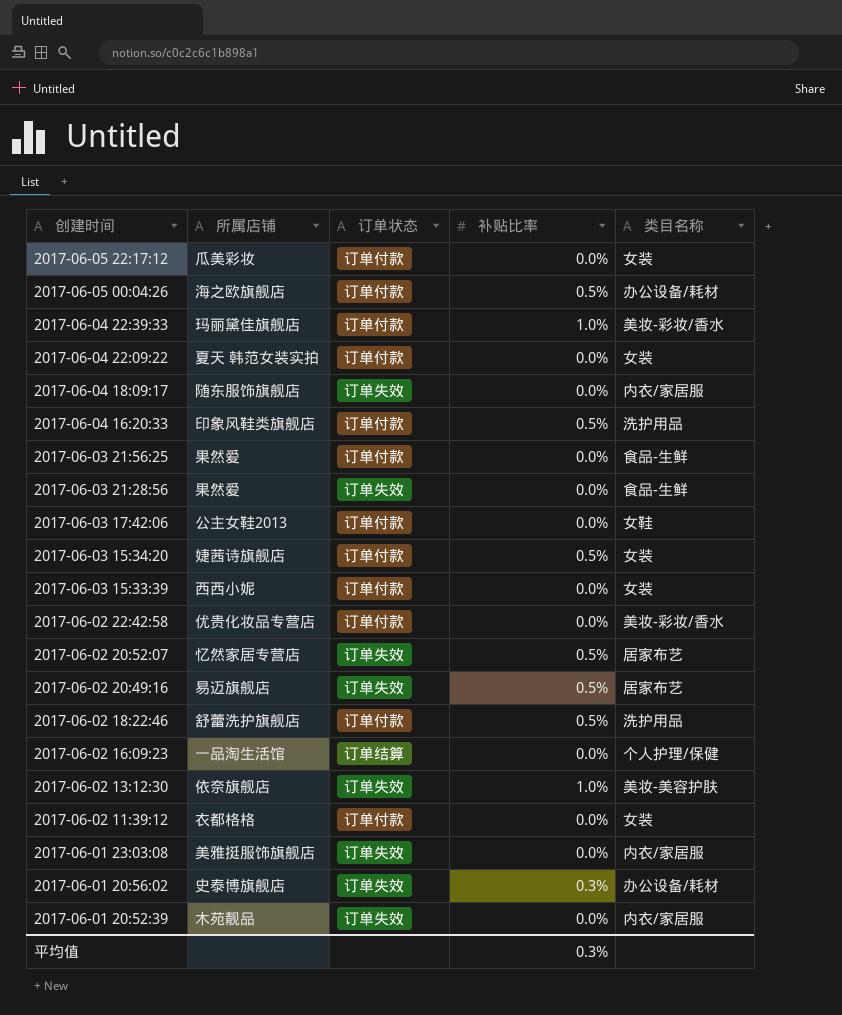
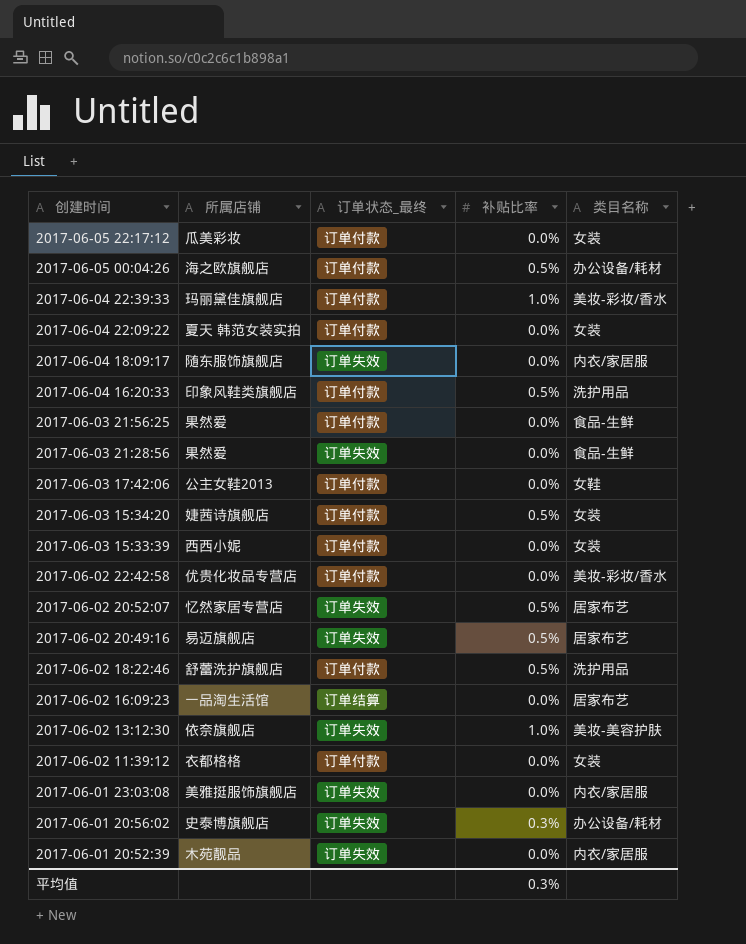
column name: 订单状态 -> 订单状态_最终
2017-06-02 16:09:23 | 类目名称: 个人护理/保健 -> 居家布艺

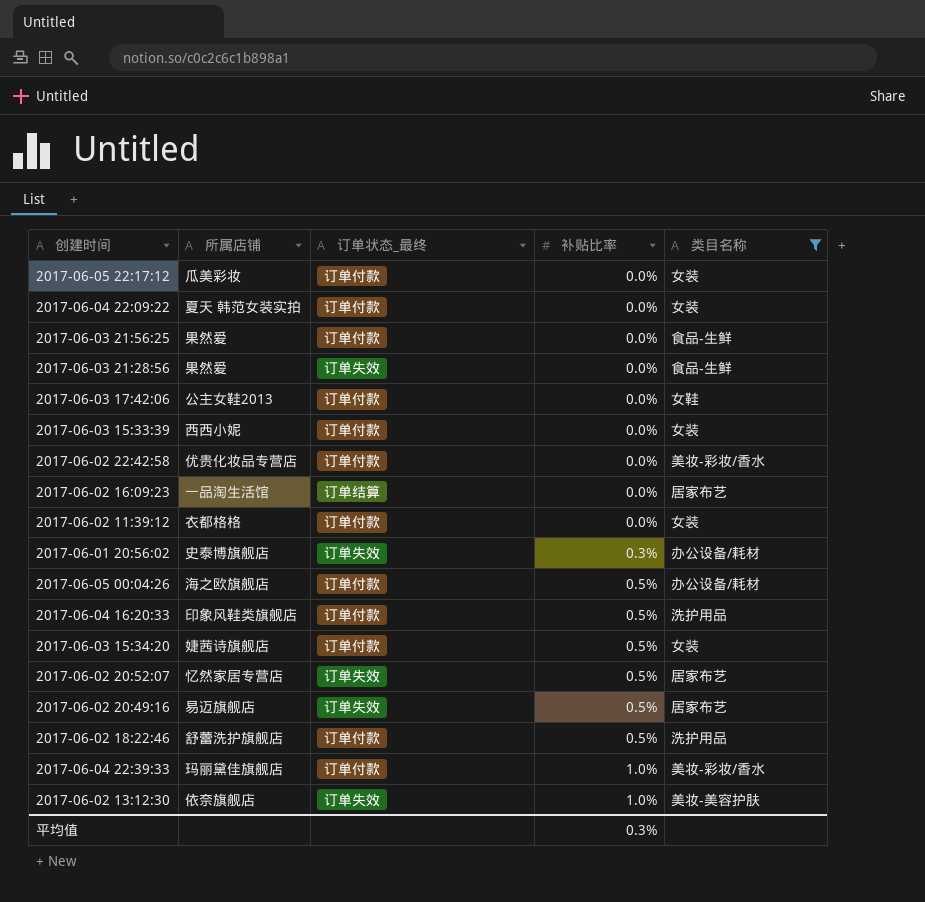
filter: none -> 类目名称 != 内衣/家居服
row order: 创建时间 descending -> 补贴比率 ascending

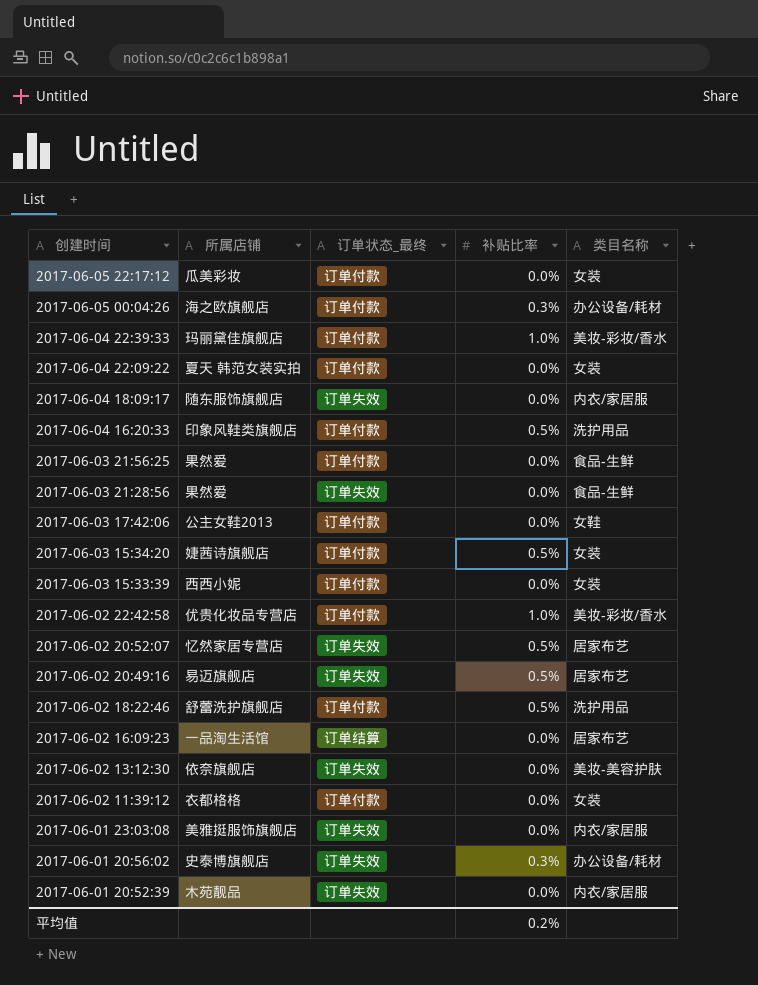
filter: 类目名称 != 内衣/家居服 -> none
row order: 补贴比率 ascending -> 创建时间 descending
2017-06-05 00:04:26 | 补贴比率: 0.5% -> 0.3%
2017-06-02 22:42:58 | 补贴比率: 0.0% -> 1.0%
2017-06-02 13:12:30 | 补贴比率: 1.0% -> 0.0%
平均值 | 补贴比率: 0.3% -> 0.2%

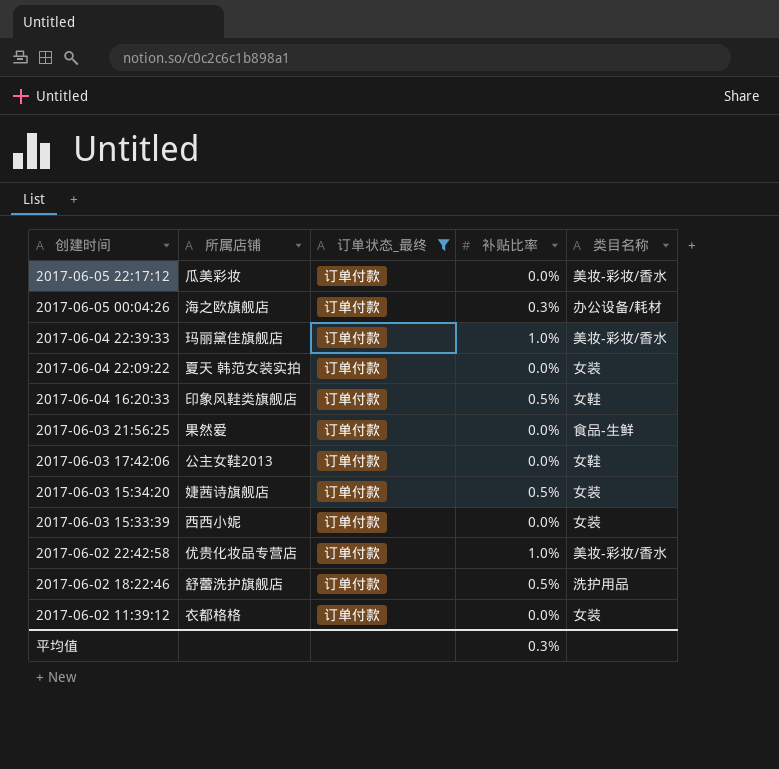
filter: none -> 订单状态_最终 = 订单付款
2017-06-05 22:17:12 | 类目名称: 女装 -> 美妆-彩妆/香水
2017-06-04 16:20:33 | 类目名称: 洗护用品 -> 女鞋
平均值 | 补贴比率: 0.2% -> 0.3%

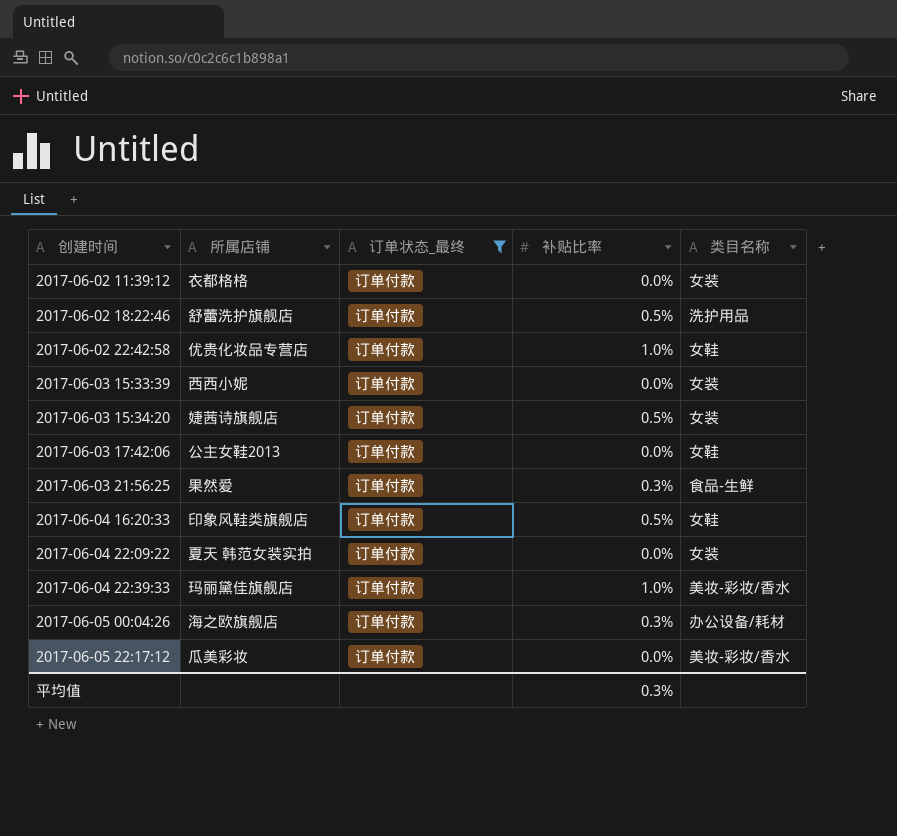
row order: 创建时间 descending -> 创建时间 ascending
2017-06-02 22:42:58 | 类目名称: 美妆-彩妆/香水 -> 女鞋
2017-06-03 21:56:25 | 补贴比率: 0.0% -> 0.3%

